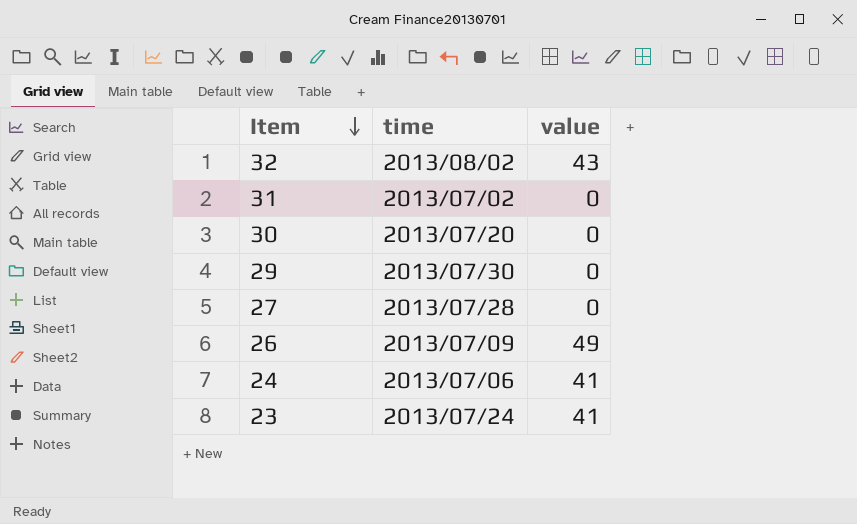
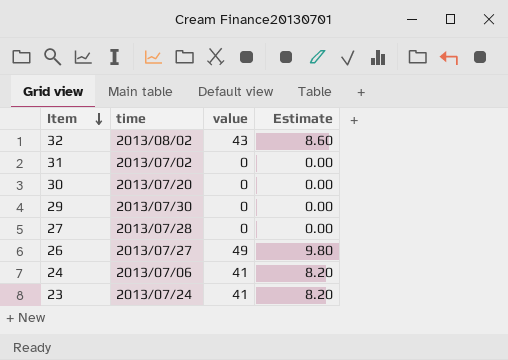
column Estimate | formula: none -> [value] * 0.2
26 | time: 2013/07/09 -> 2013/07/27

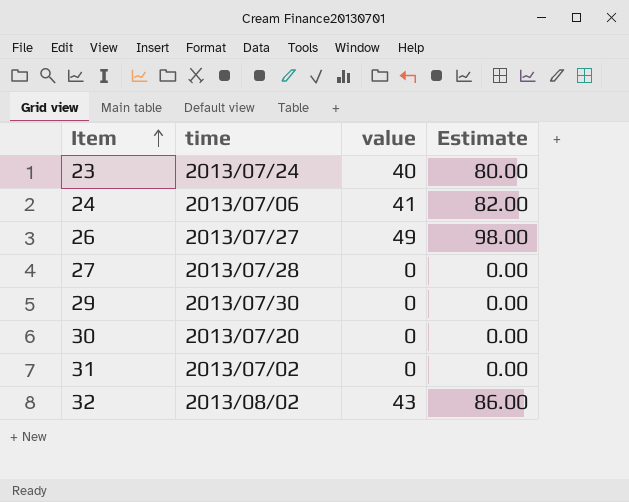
row order: Item descending -> Item ascending
column Estimate | formula: [value] * 0.2 -> [value] * 2
23 | value: 41 -> 40

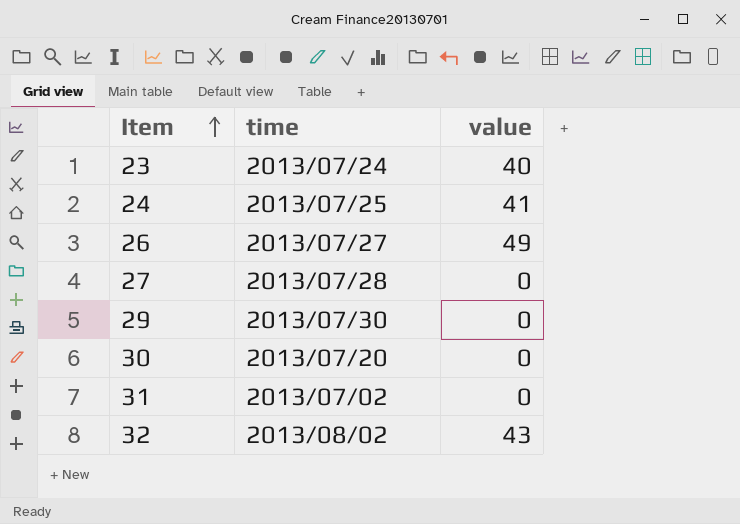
column Estimate | formula: [value] * 2 -> none
24 | time: 2013/07/06 -> 2013/07/25

